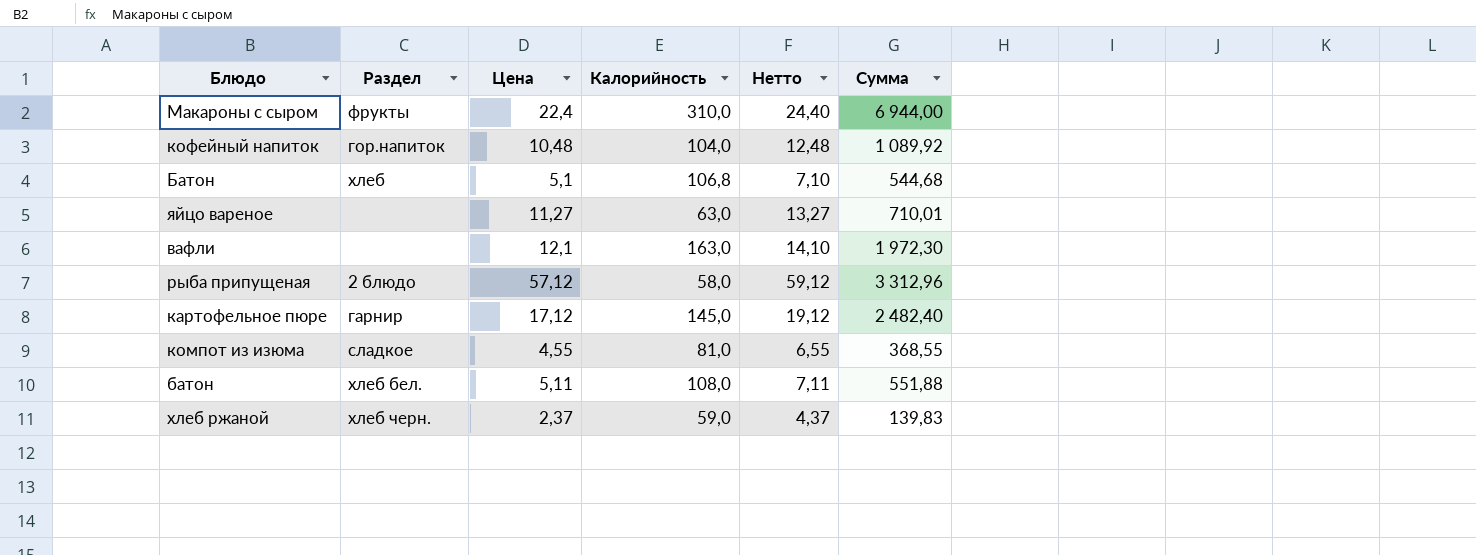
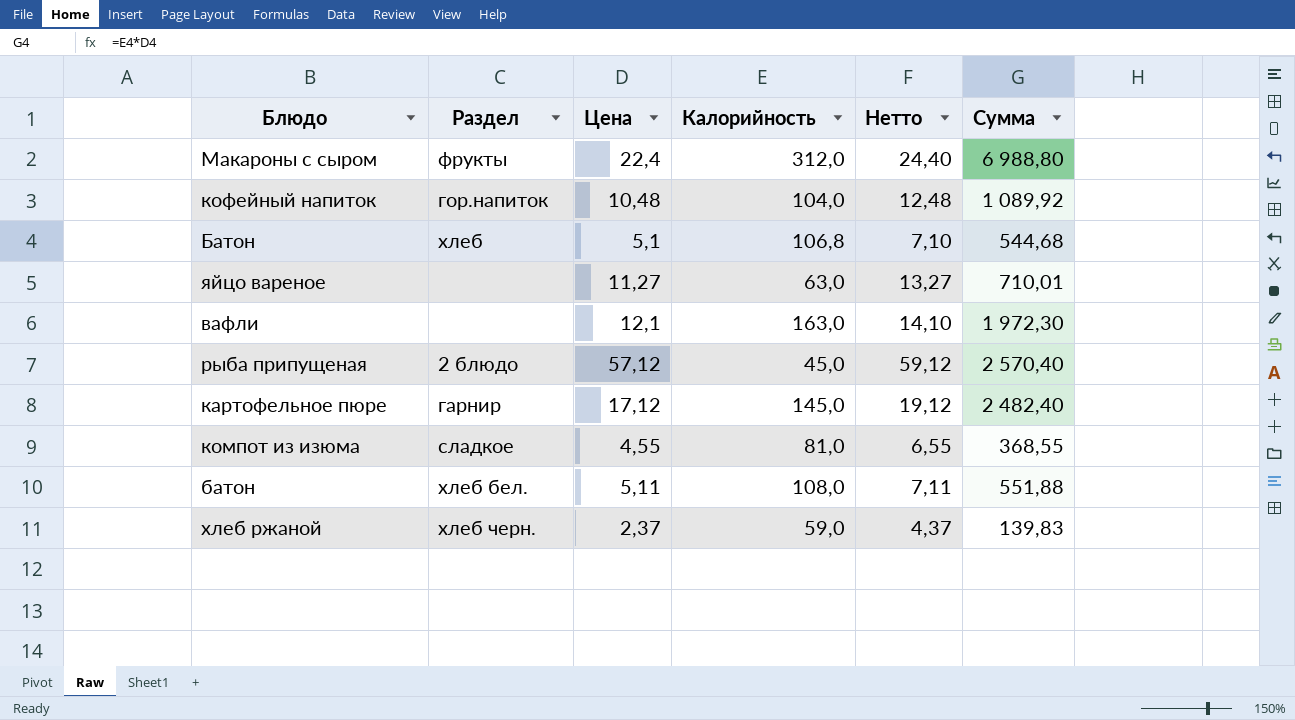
Макароны с сыром | Калорийность: 310,0 -> 312,0
Макароны с сыром | Сумма: 6 944,00 -> 6 988,80
рыба припущеная | Калорийность: 58,0 -> 45,0
рыба припущеная | Сумма: 3 312,96 -> 2 570,40

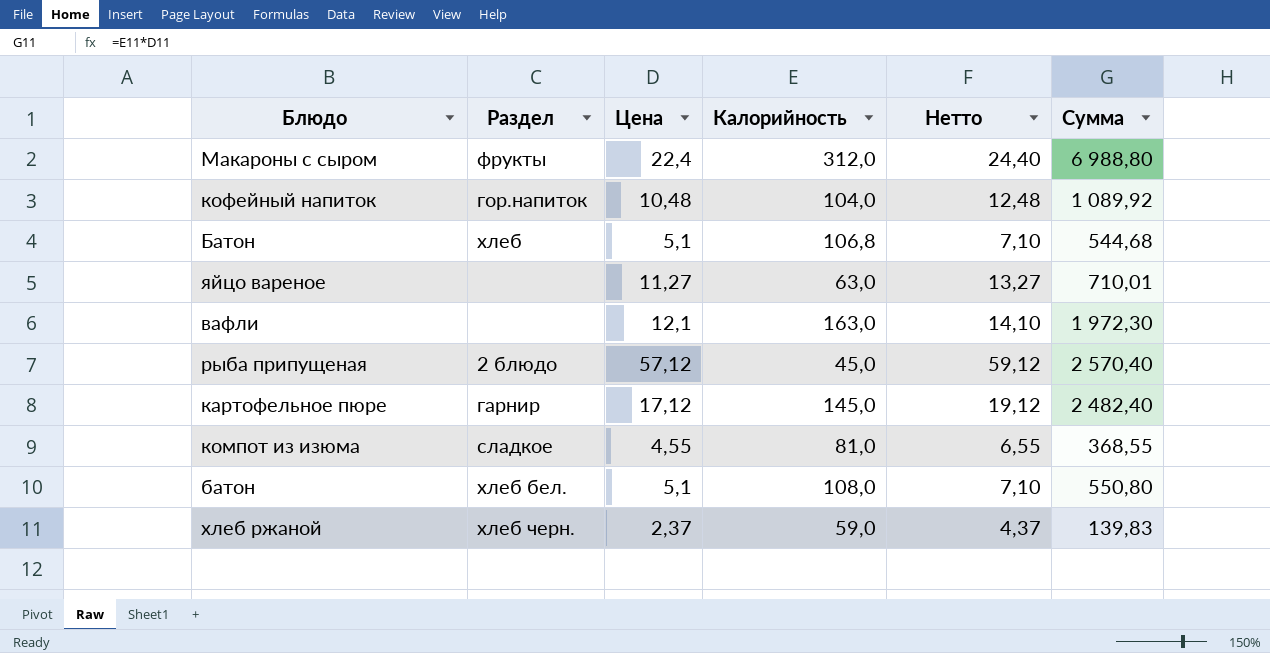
батон | Цена: 5,11 -> 5,1
батон | Нетто: 7,11 -> 7,10
батон | Сумма: 551,88 -> 550,80

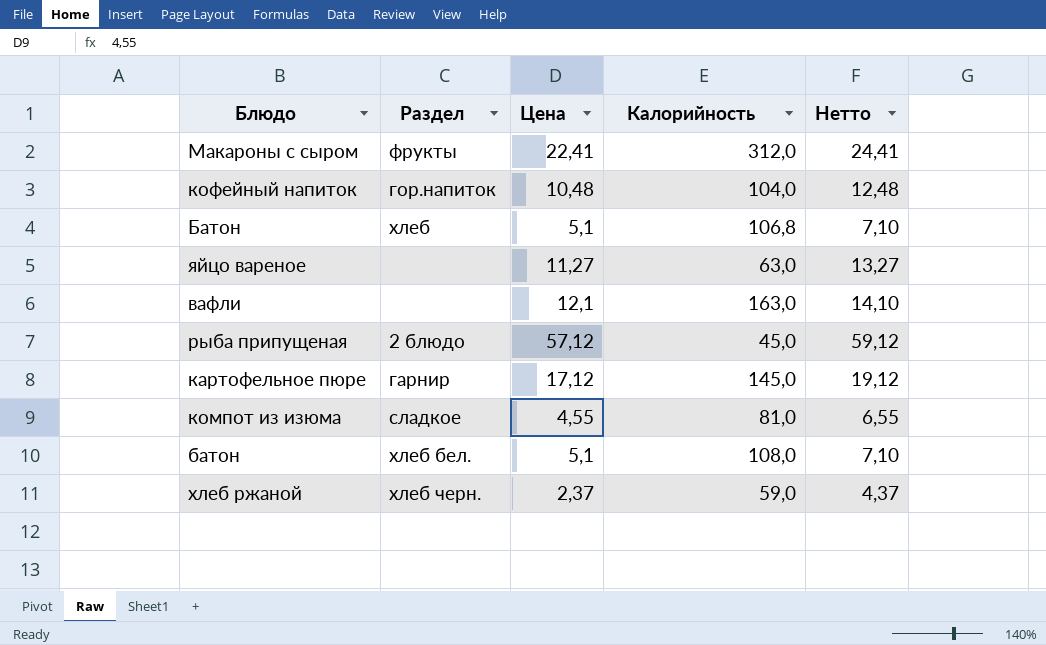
column Сумма | formula: [Цена] * [Калорийность] -> none
Макароны с сыром | Цена: 22,4 -> 22,41
Макароны с сыром | Нетто: 24,40 -> 24,41

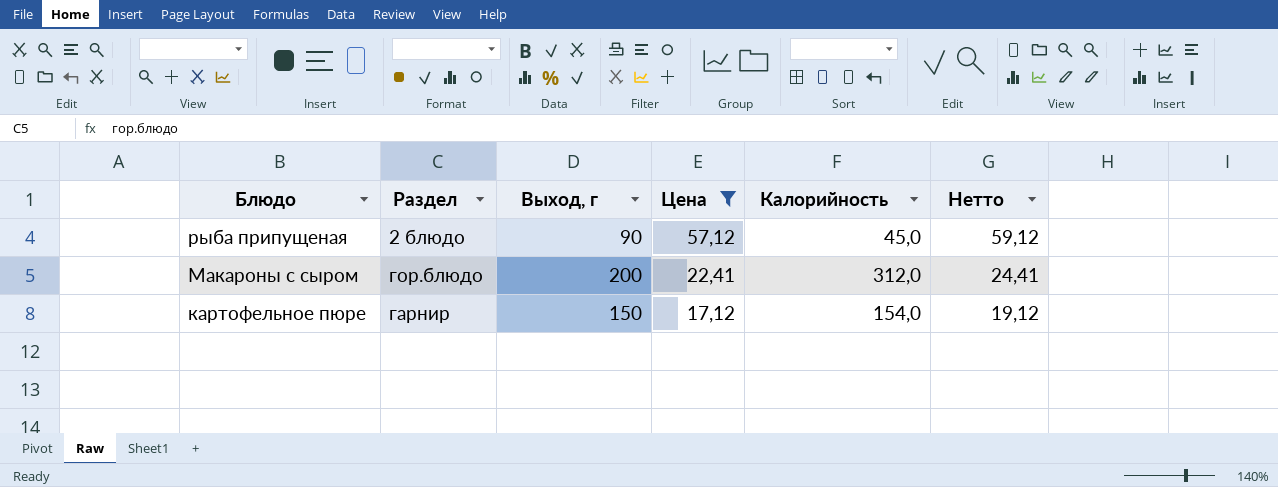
filter: none -> Цена >= 17,12
row order: none -> Блюдо descending
column Выход, г | position: none -> 3
Макароны с сыром | Раздел: фрукты -> гор.блюдо
картофельное пюре | Калорийность: 145,0 -> 154,0

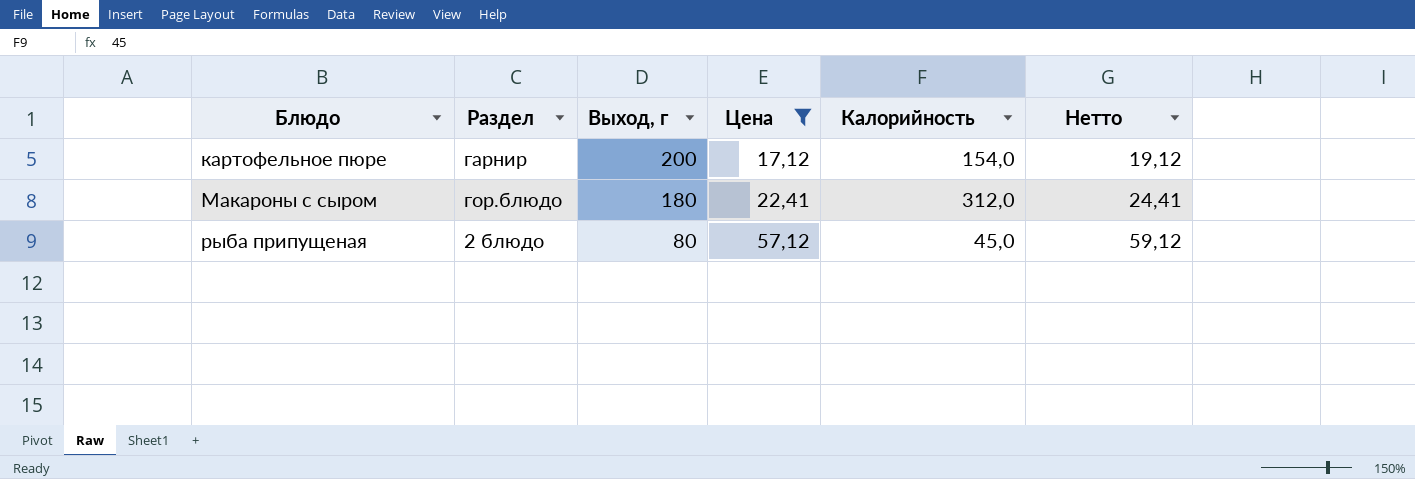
row order: Блюдо descending -> Блюдо ascending
картофельное пюре | Выход, г: 150 -> 200
Макароны с сыром | Выход, г: 200 -> 180
рыба припущеная | Выход, г: 90 -> 80

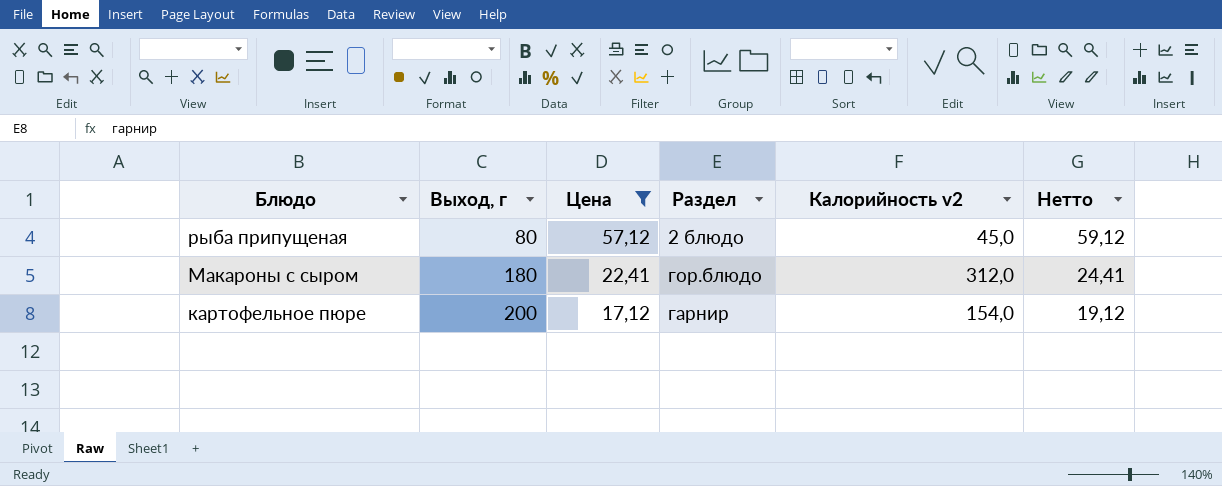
row order: Блюдо ascending -> Блюдо descending
column Раздел | position: 2 -> 4
column name: Калорийность -> Калорийность v2

